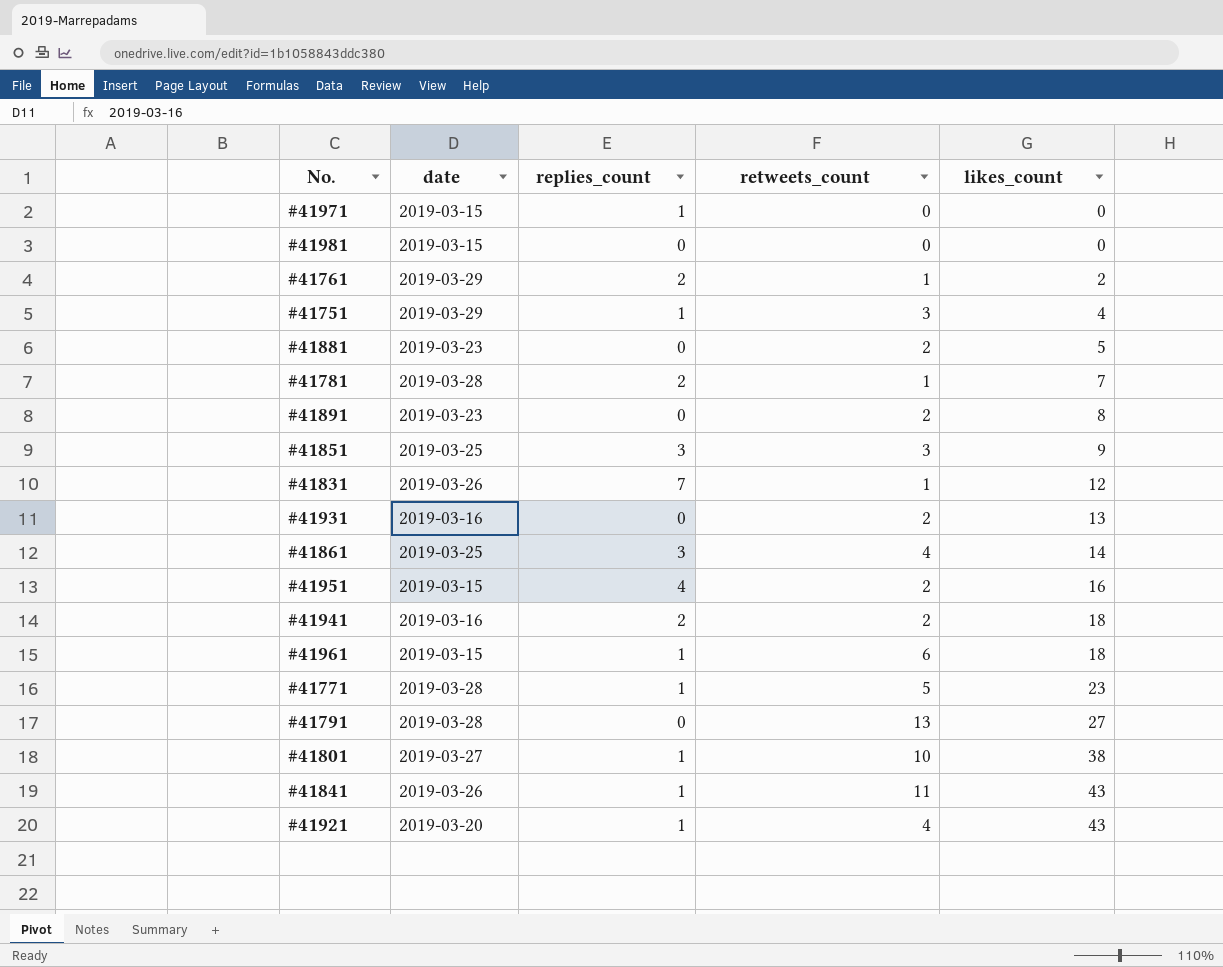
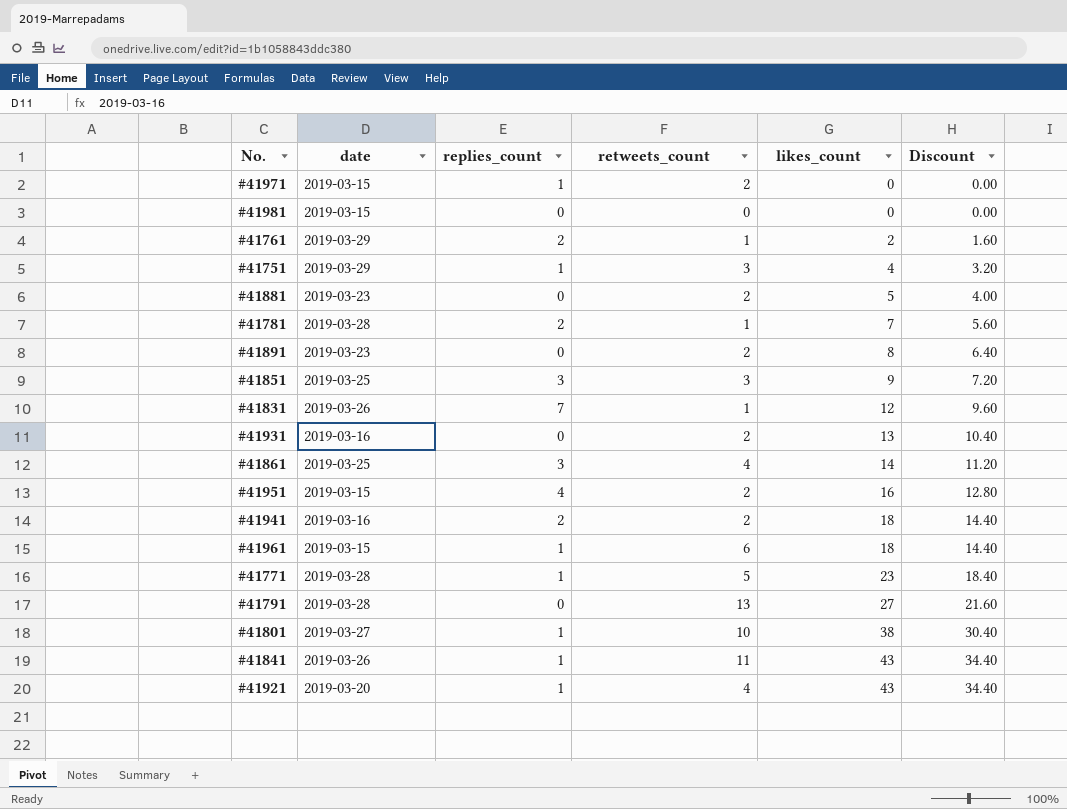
column Discount | formula: none -> [likes_count] * 0.8
#41971 | retweets_count: 0 -> 2

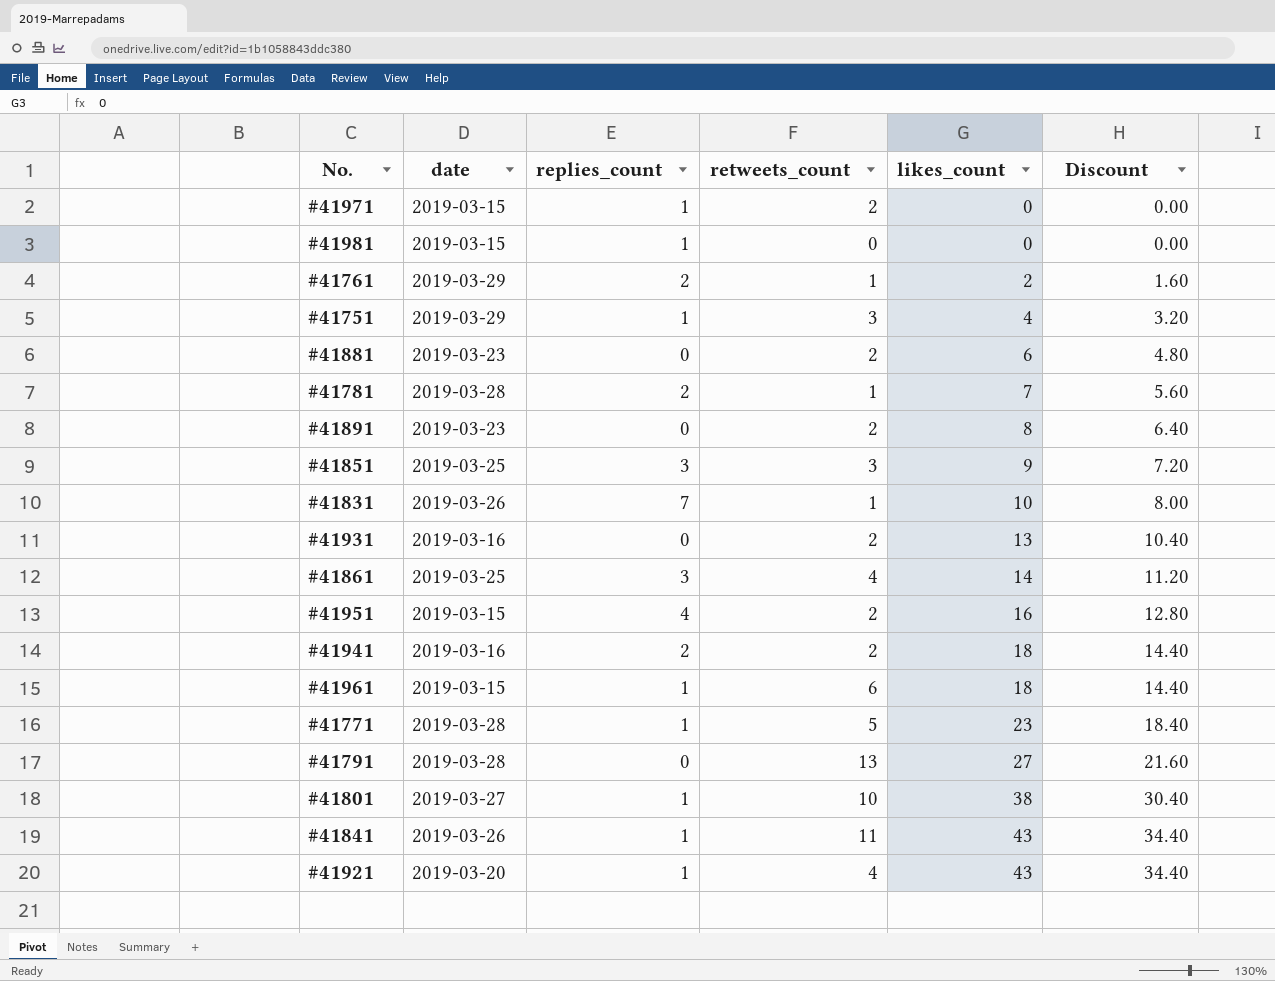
#41981 | replies_count: 0 -> 1
#41881 | likes_count: 5 -> 6
#41881 | Discount: 4.00 -> 4.80
#41831 | likes_count: 12 -> 10
#41831 | Discount: 9.60 -> 8.00

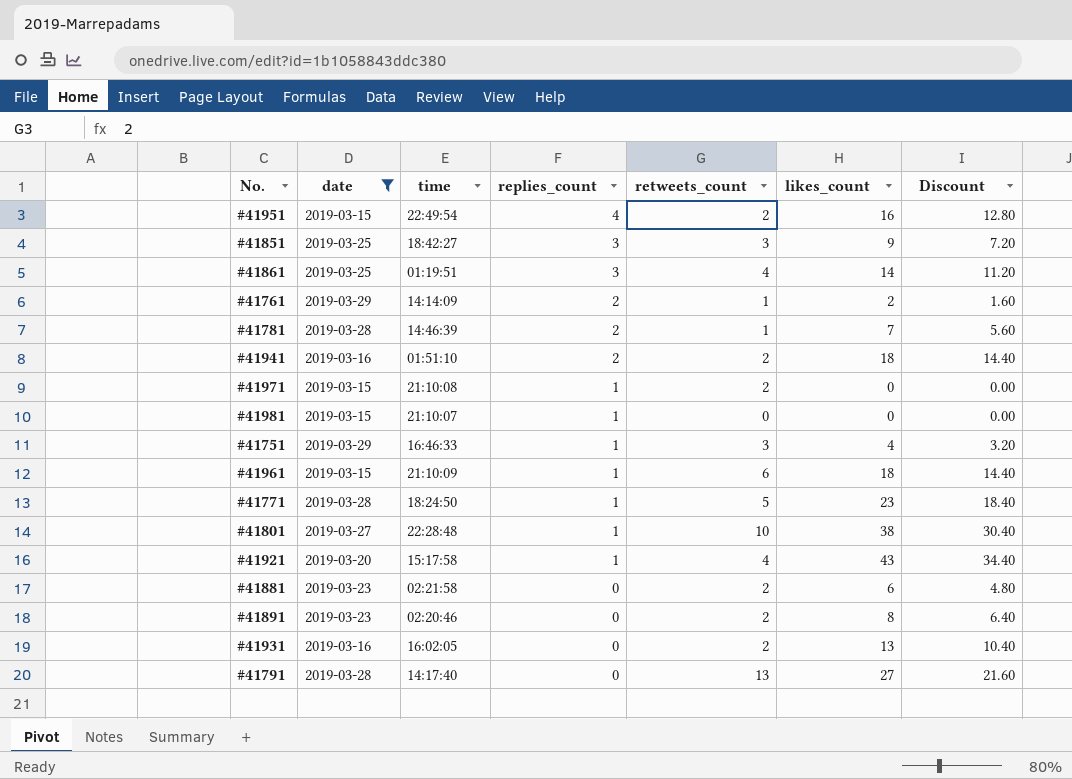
filter: none -> date != 2019-03-26
row order: likes_count ascending -> replies_count descending
column time | position: none -> 3

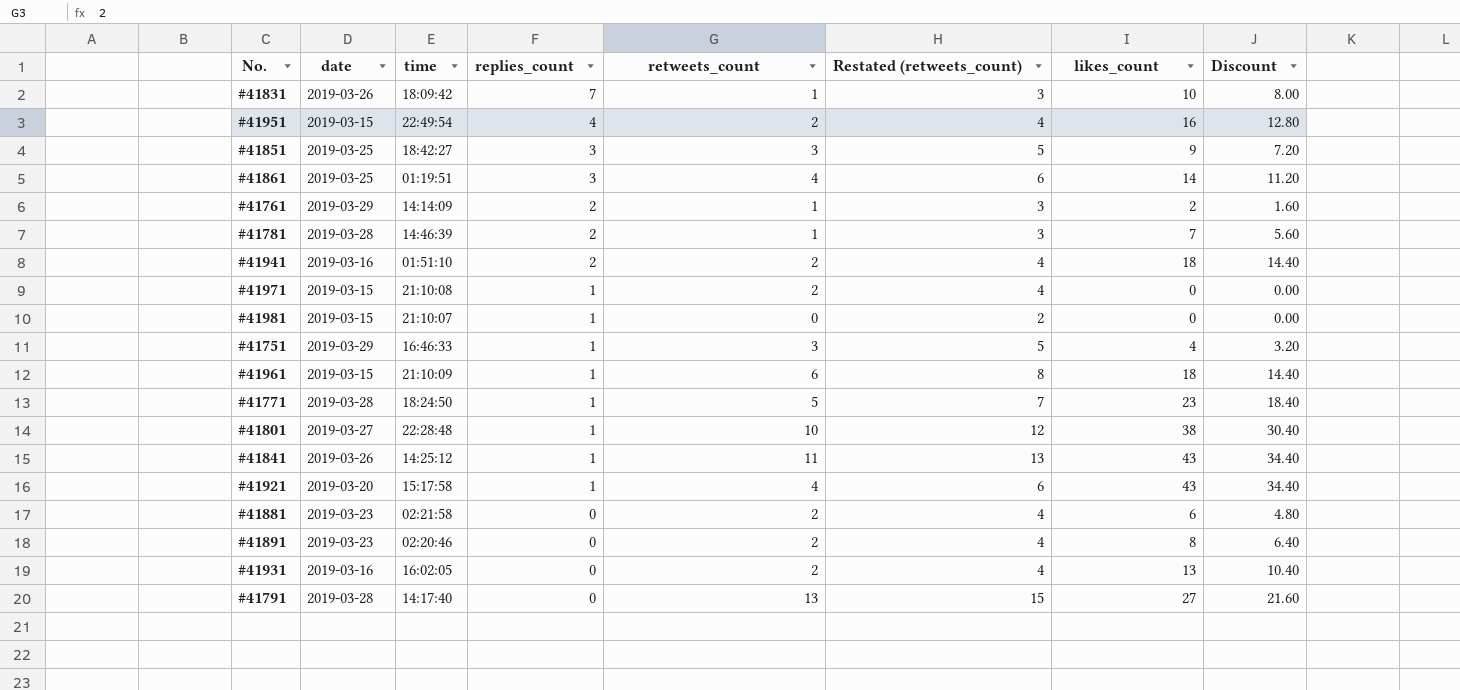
filter: date != 2019-03-26 -> none
column Restated (retweets_count) | formula: none -> [retweets_count] + 2

